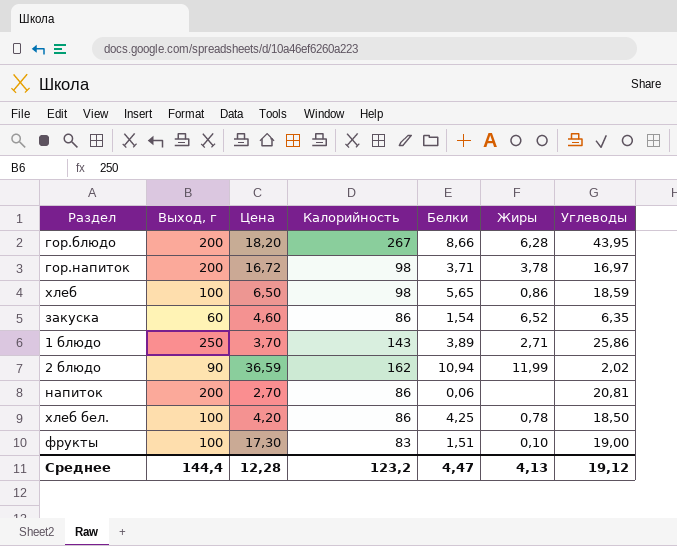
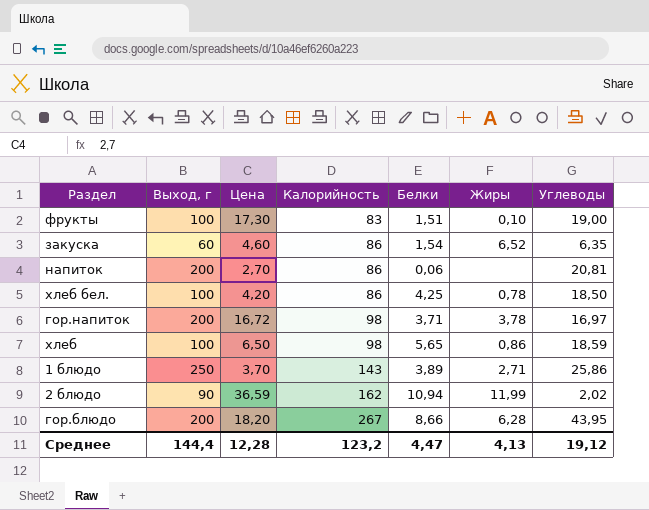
row order: none -> Калорийность ascending

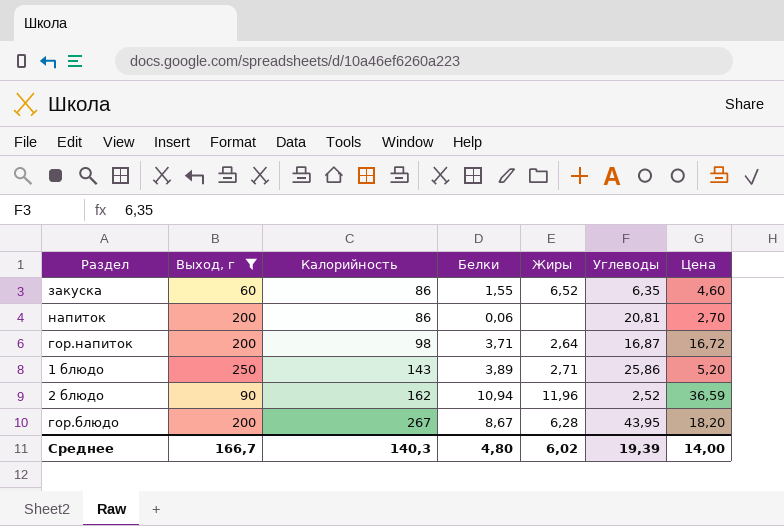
filter: none -> Выход, г != 100
column Цена | position: 3 -> 7
закуска | Белки: 1,54 -> 1,55
гор.напиток | Жиры: 3,78 -> 2,64
гор.напиток | Углеводы: 16,97 -> 16,87
1 блюдо | Цена: 3,70 -> 5,20
2 блюдо | Жиры: 11,99 -> 11,96
2 блюдо | Углеводы: 2,02 -> 2,52
гор.блюдо | Белки: 8,66 -> 8,67
Среднее | Выход, г: 144,4 -> 166,7
Среднее | Калорийность: 123,2 -> 140,3
Среднее | Белки: 4,47 -> 4,80
Среднее | Жиры: 4,13 -> 6,02
Среднее | Углеводы: 19,12 -> 19,39
Среднее | Цена: 12,28 -> 14,00

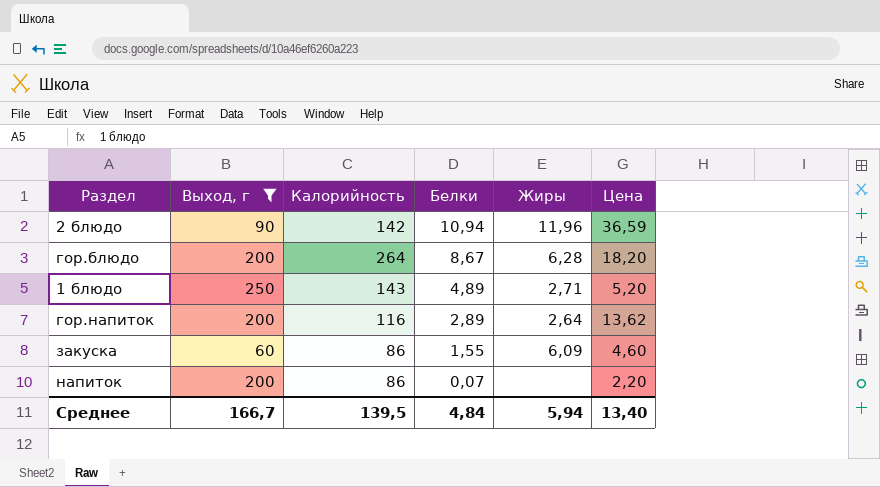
row order: Калорийность ascending -> Белки descending
column Углеводы | position: 6 -> none
2 блюдо | Калорийность: 162 -> 142
гор.блюдо | Калорийность: 267 -> 264
1 блюдо | Белки: 3,89 -> 4,89
гор.напиток | Калорийность: 98 -> 116
гор.напиток | Белки: 3,71 -> 2,89
гор.напиток | Цена: 16,72 -> 13,62
закуска | Жиры: 6,52 -> 6,09
напиток | Белки: 0,06 -> 0,07
напиток | Цена: 2,70 -> 2,20
Среднее | Калорийность: 140,3 -> 139,5
Среднее | Белки: 4,80 -> 4,84
Среднее | Жиры: 6,02 -> 5,94
Среднее | Цена: 14,00 -> 13,40

